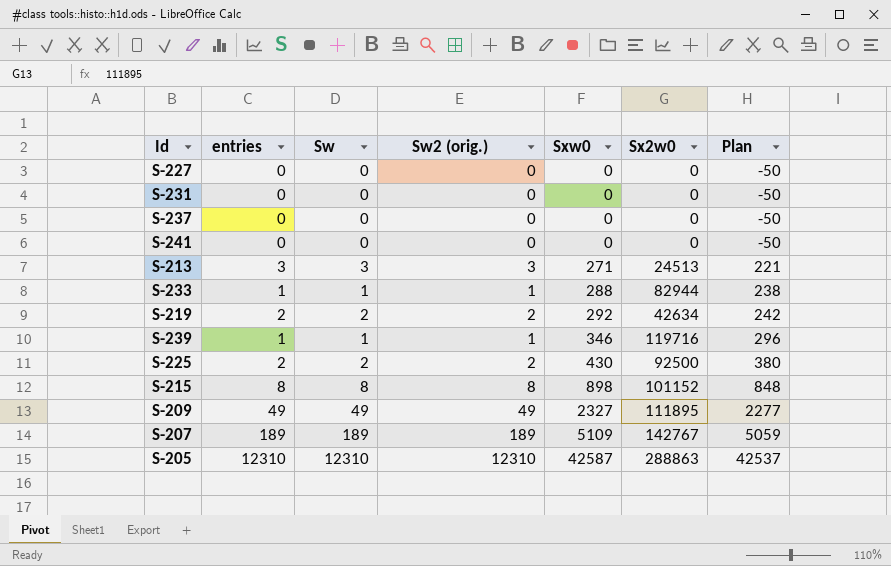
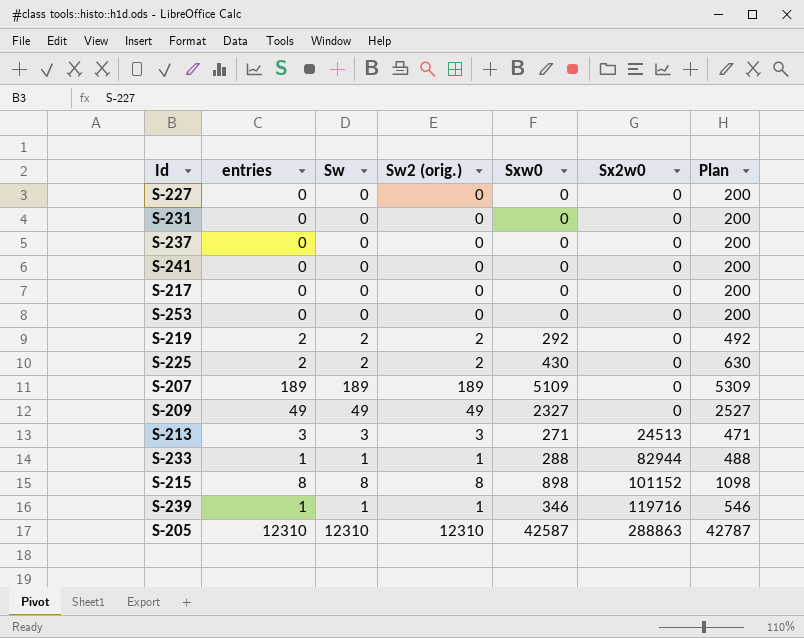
row order: Sxw0 ascending -> Sx2w0 ascending
column Plan | formula: [Sxw0] - 50 -> [Sxw0] + 200
row S-217: none -> 0 | 0 | 0 | 0 | 0 | 200
row S-253: none -> 0 | 0 | 0 | 0 | 0 | 200
S-219 | Sx2w0: 42634 -> 0
S-225 | Sx2w0: 92500 -> 0
S-207 | Sx2w0: 142767 -> 0
S-209 | Sx2w0: 111895 -> 0

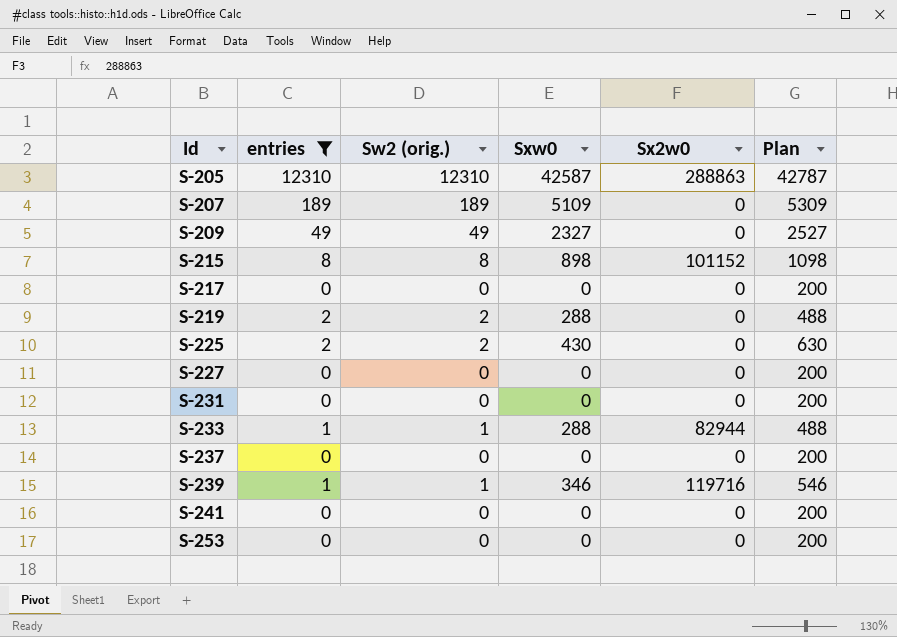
filter: none -> entries != 3
row order: Sx2w0 ascending -> Id ascending
column Sw | position: 3 -> none
S-219 | Sxw0: 292 -> 288
S-219 | Plan: 492 -> 488

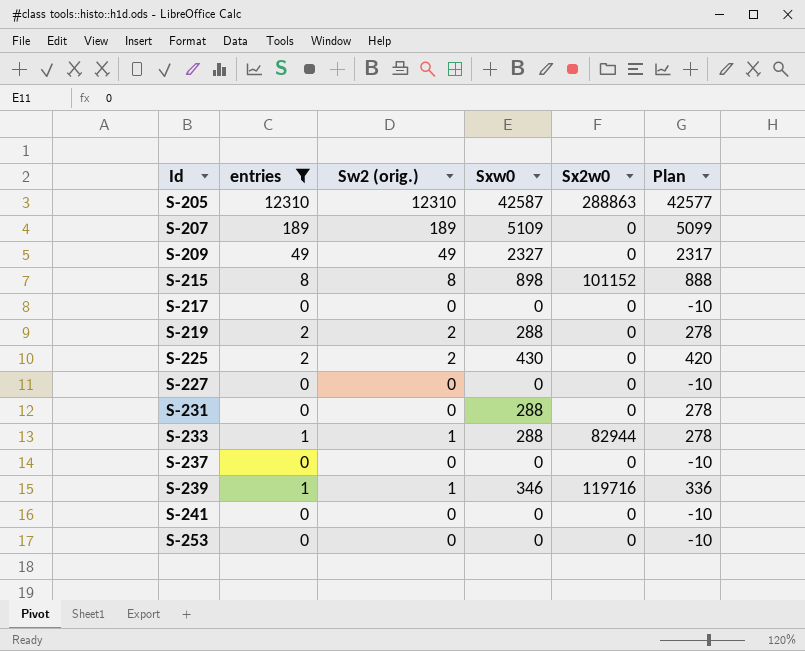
column Plan | formula: [Sxw0] + 200 -> [Sxw0] - 10
S-231 | Sxw0: 0 -> 288

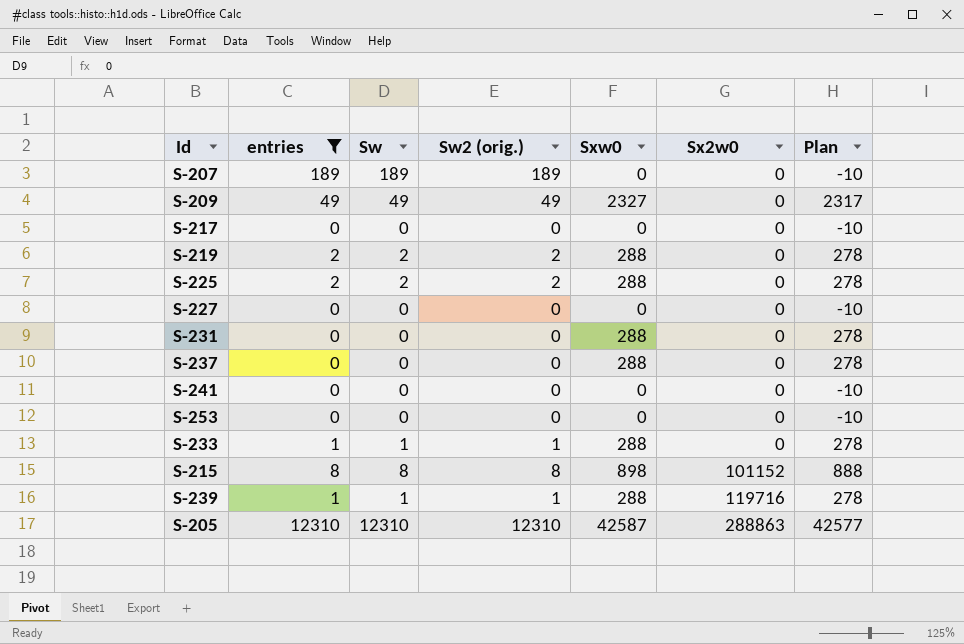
row order: Id ascending -> Sx2w0 ascending
column Sw | position: none -> 3
S-207 | Sxw0: 5109 -> 0
S-207 | Plan: 5099 -> -10
S-225 | Sxw0: 430 -> 288
S-225 | Plan: 420 -> 278
S-237 | Sxw0: 0 -> 288
S-237 | Plan: -10 -> 278
S-233 | Sx2w0: 82944 -> 0
S-239 | Sxw0: 346 -> 288
S-239 | Plan: 336 -> 278

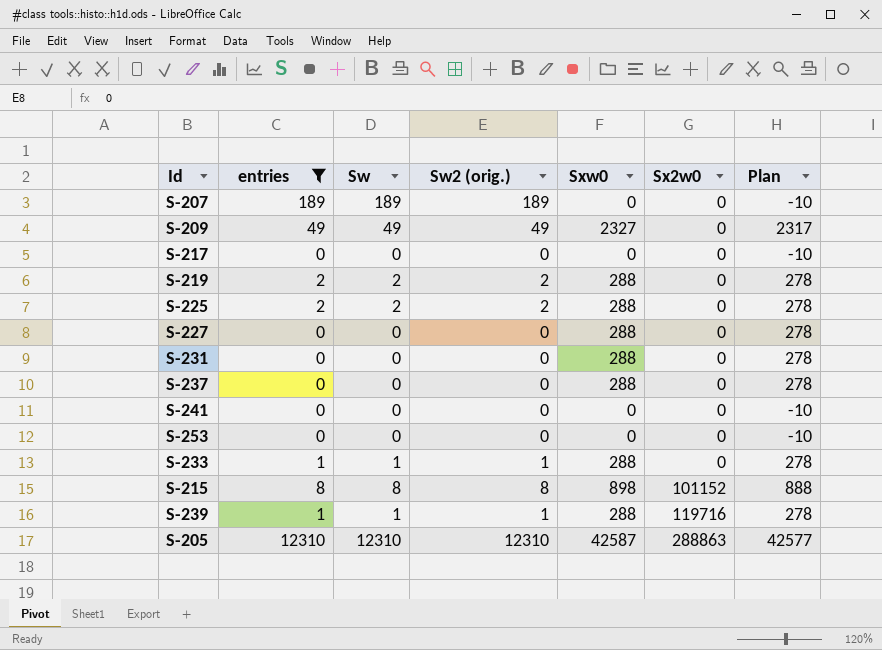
S-227 | Sxw0: 0 -> 288
S-227 | Plan: -10 -> 278

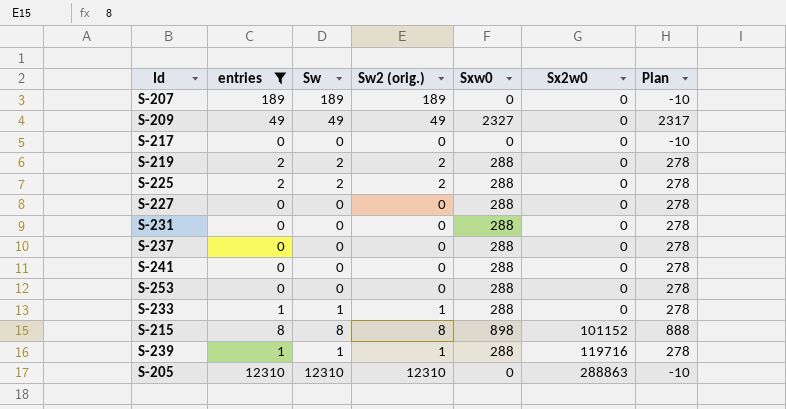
S-241 | Sxw0: 0 -> 288
S-241 | Plan: -10 -> 278
S-253 | Sxw0: 0 -> 288
S-253 | Plan: -10 -> 278
S-205 | Sxw0: 42587 -> 0
S-205 | Plan: 42577 -> -10

